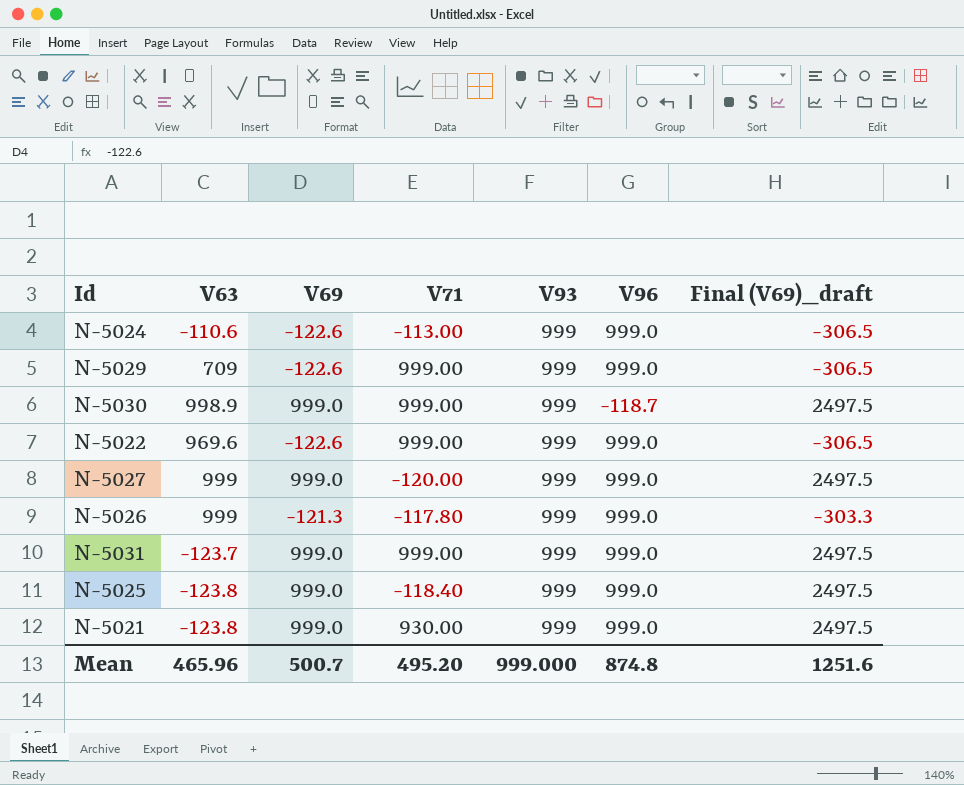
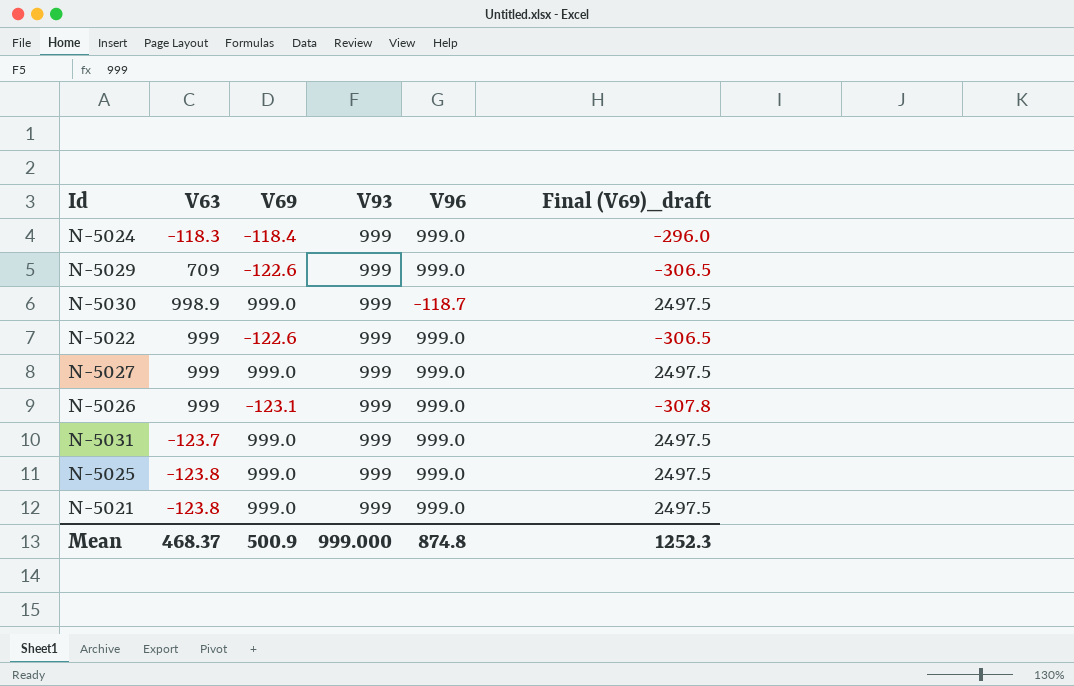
column V71 | position: 4 -> none
N-5024 | V63: -110.6 -> -118.3
N-5024 | V69: -122.6 -> -118.4
N-5024 | Final (V69)_draft: -306.5 -> -296.0
N-5022 | V63: 969.6 -> 999
N-5026 | V69: -121.3 -> -123.1
N-5026 | Final (V69)_draft: -303.3 -> -307.8
Mean | V63: 465.96 -> 468.37
Mean | V69: 500.7 -> 500.9
Mean | Final (V69)_draft: 1251.6 -> 1252.3

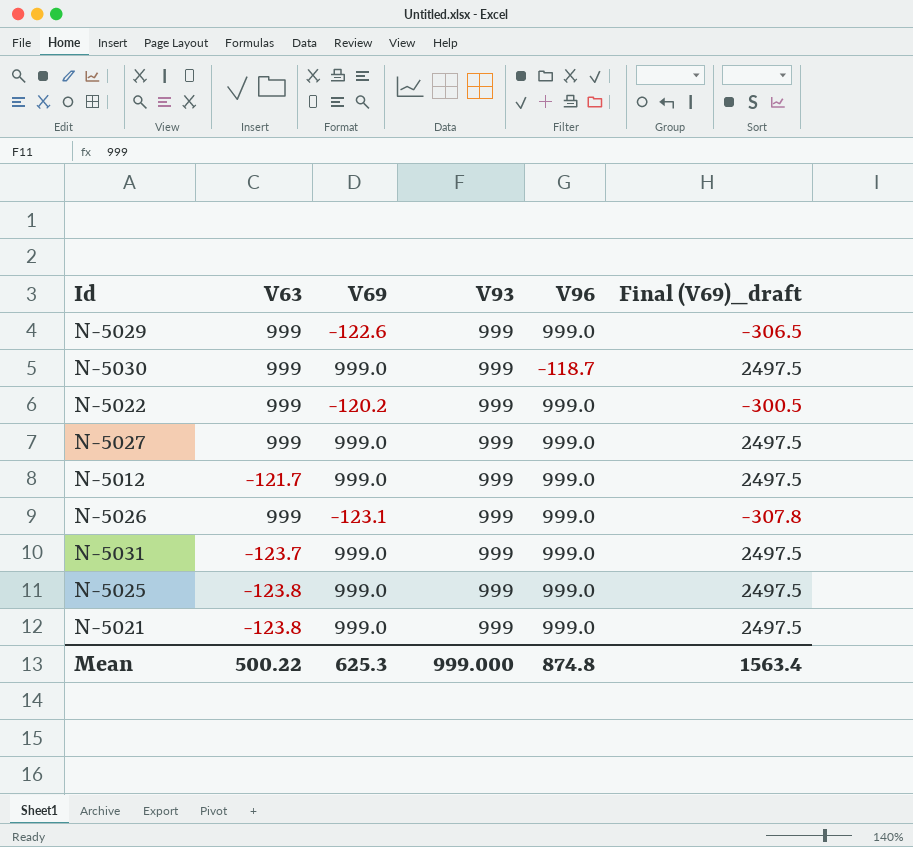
row N-5024: -118.3 | -118.4 | 999 | 999.0 | -296.0 -> none
N-5029 | V63: 709 -> 999
N-5030 | V63: 998.9 -> 999
N-5022 | V69: -122.6 -> -120.2
N-5022 | Final (V69)_draft: -306.5 -> -300.5
row N-5012: none -> -121.7 | 999.0 | 999 | 999.0 | 2497.5
Mean | V63: 468.37 -> 500.22
Mean | V69: 500.9 -> 625.3
Mean | Final (V69)_draft: 1252.3 -> 1563.4

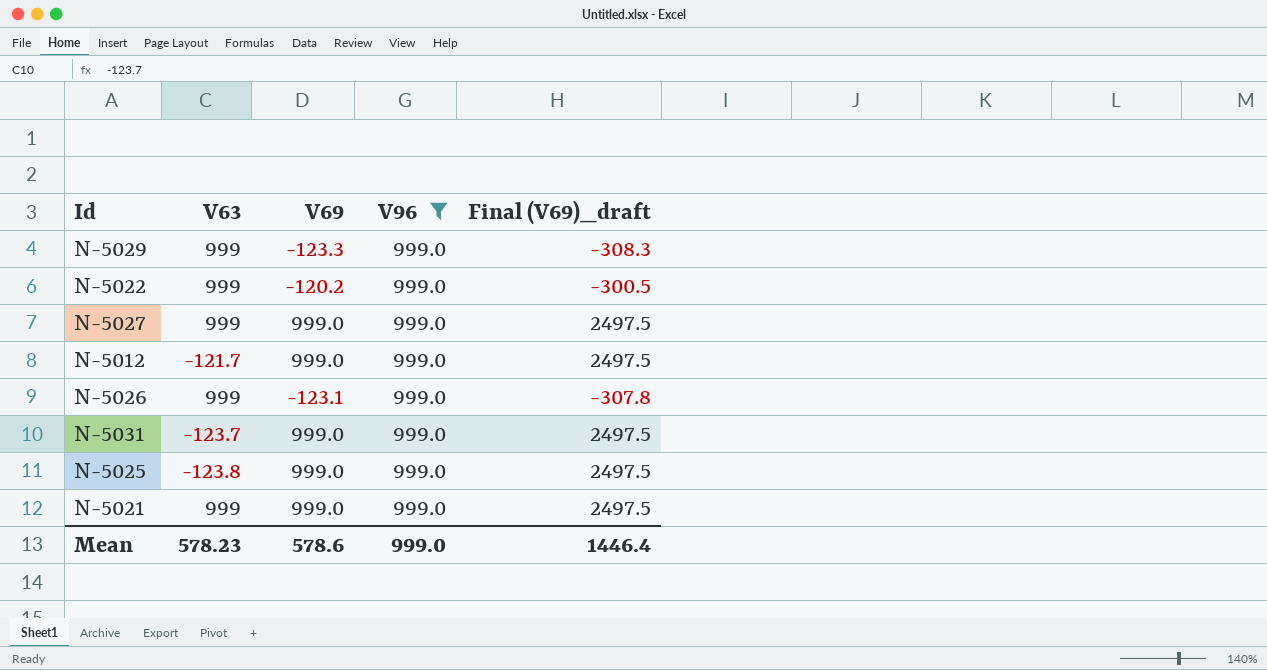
filter: none -> V96 = 999.0
column V93 | position: 4 -> none
N-5029 | V69: -122.6 -> -123.3
N-5029 | Final (V69)_draft: -306.5 -> -308.3
N-5021 | V63: -123.8 -> 999
Mean | V63: 500.22 -> 578.23
Mean | V69: 625.3 -> 578.6
Mean | V96: 874.8 -> 999.0
Mean | Final (V69)_draft: 1563.4 -> 1446.4

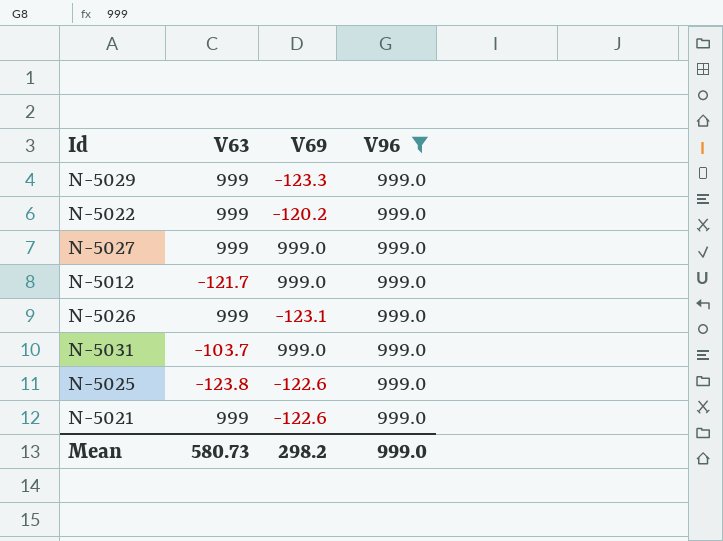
column Final (V69)_draft | formula: [V69] * 2.5 -> none
N-5031 | V63: -123.7 -> -103.7
N-5025 | V69: 999.0 -> -122.6
N-5021 | V69: 999.0 -> -122.6
Mean | V63: 578.23 -> 580.73
Mean | V69: 578.6 -> 298.2

